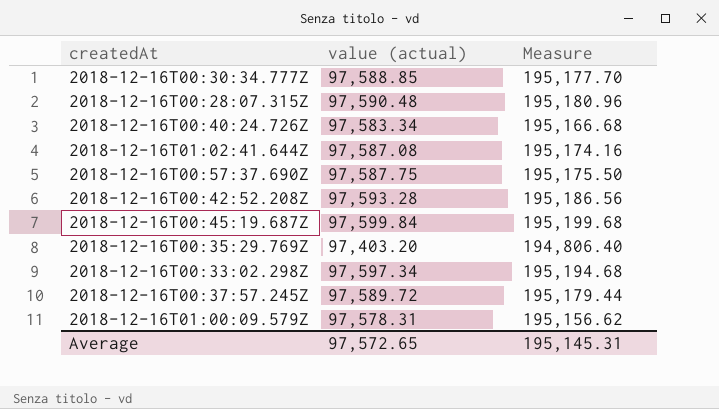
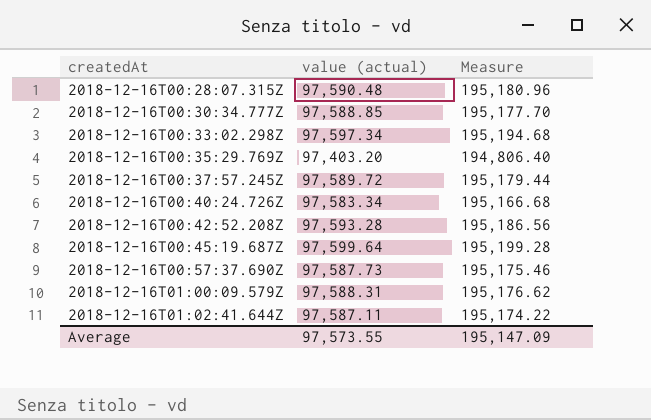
row order: none -> createdAt ascending
2018-12-16T00:45:19.687Z | value (actual): 97,599.84 -> 97,599.64
2018-12-16T00:45:19.687Z | Measure: 195,199.68 -> 195,199.28
2018-12-16T00:57:37.690Z | value (actual): 97,587.75 -> 97,587.73
2018-12-16T00:57:37.690Z | Measure: 195,175.50 -> 195,175.46
2018-12-16T01:00:09.579Z | value (actual): 97,578.31 -> 97,588.31
2018-12-16T01:00:09.579Z | Measure: 195,156.62 -> 195,176.62
2018-12-16T01:02:41.644Z | value (actual): 97,587.08 -> 97,587.11
2018-12-16T01:02:41.644Z | Measure: 195,174.16 -> 195,174.22
Average | value (actual): 97,572.65 -> 97,573.55
Average | Measure: 195,145.31 -> 195,147.09

